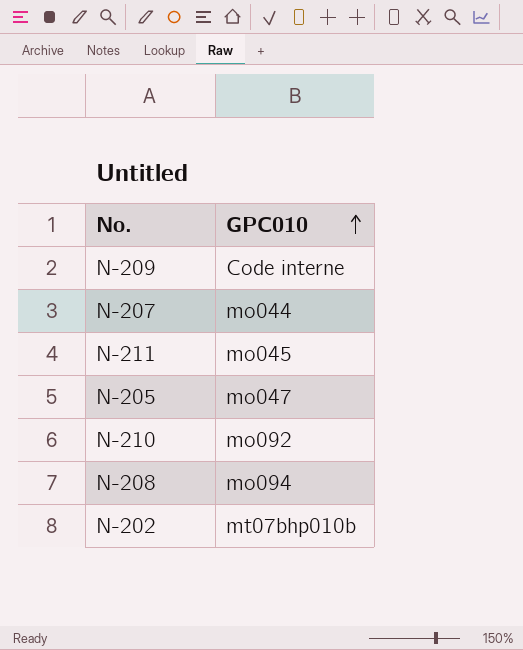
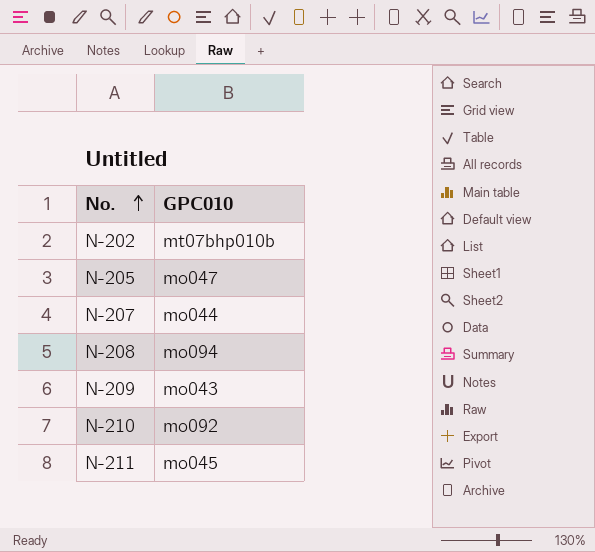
row order: GPC010 ascending -> No. ascending
N-209 | GPC010: Code interne -> mo043

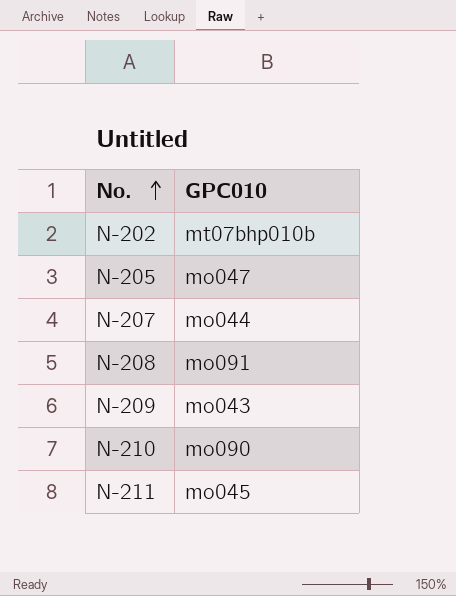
N-208 | GPC010: mo094 -> mo091
N-210 | GPC010: mo092 -> mo090

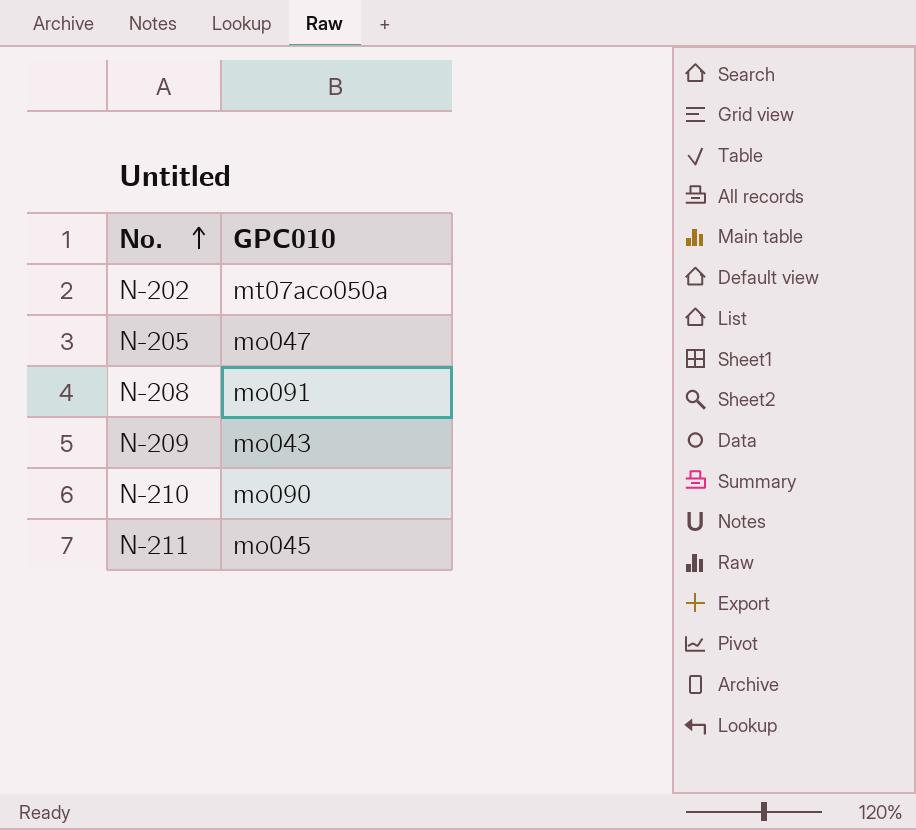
row N-207: mo044 -> none
N-202 | GPC010: mt07bhp010b -> mt07aco050a

